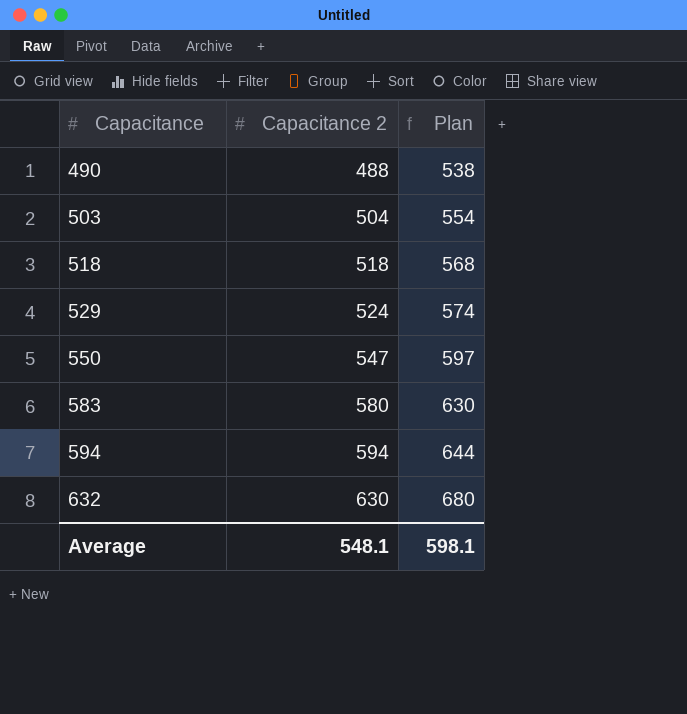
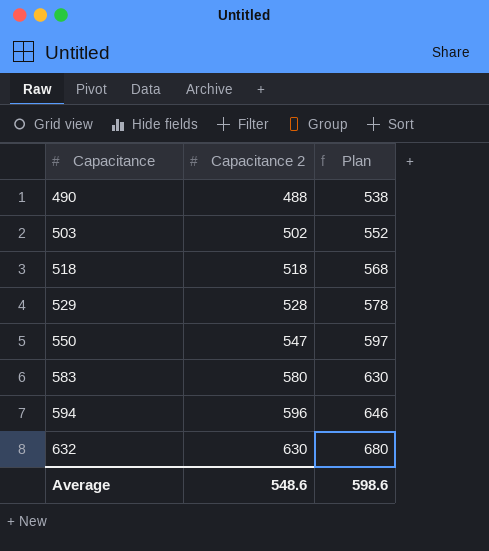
503 | Capacitance 2: 504 -> 502
503 | Plan: 554 -> 552
529 | Capacitance 2: 524 -> 528
529 | Plan: 574 -> 578
594 | Capacitance 2: 594 -> 596
594 | Plan: 644 -> 646
Average | Capacitance 2: 548.1 -> 548.6
Average | Plan: 598.1 -> 598.6

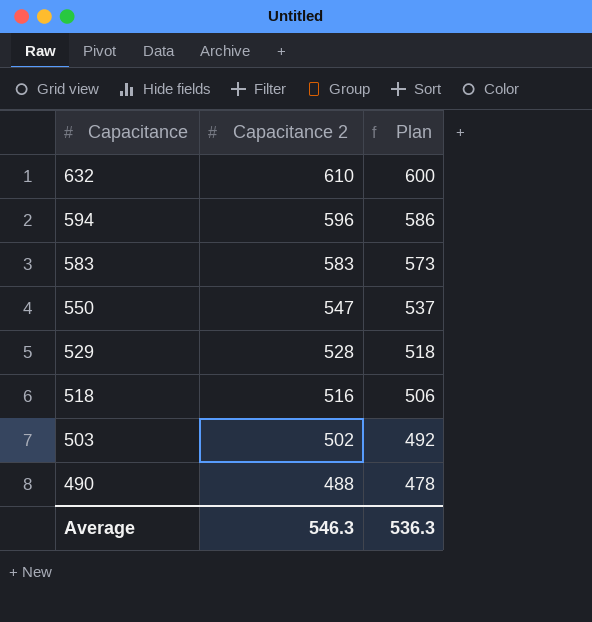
row order: Capacitance ascending -> Capacitance descending
column Plan | formula: [Capacitance 2] + 50 -> [Capacitance 2] - 10
632 | Capacitance 2: 630 -> 610
583 | Capacitance 2: 580 -> 583
518 | Capacitance 2: 518 -> 516
Average | Capacitance 2: 548.6 -> 546.3
Average | Plan: 598.6 -> 536.3

